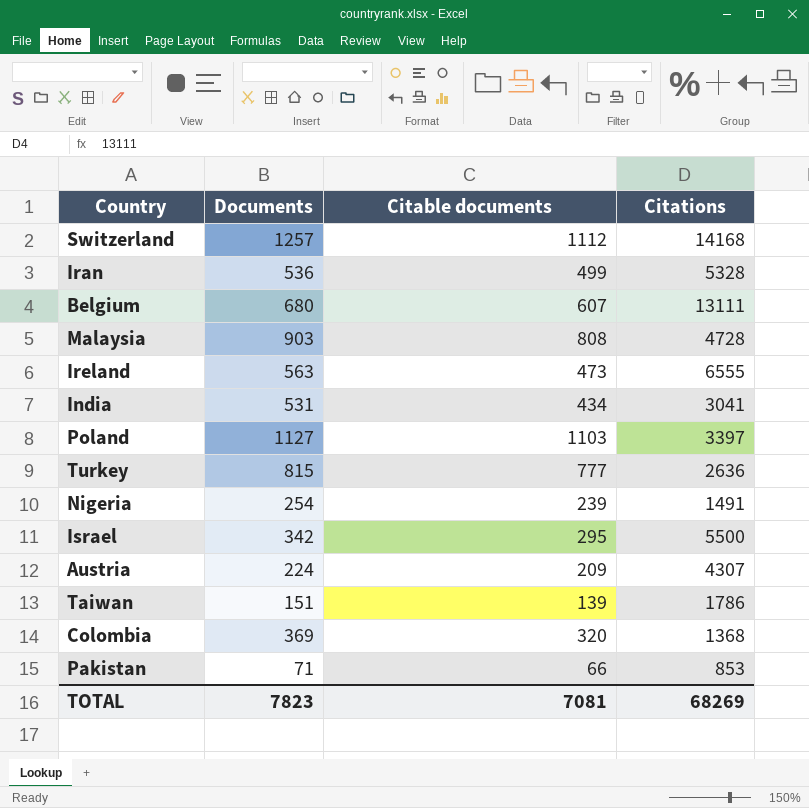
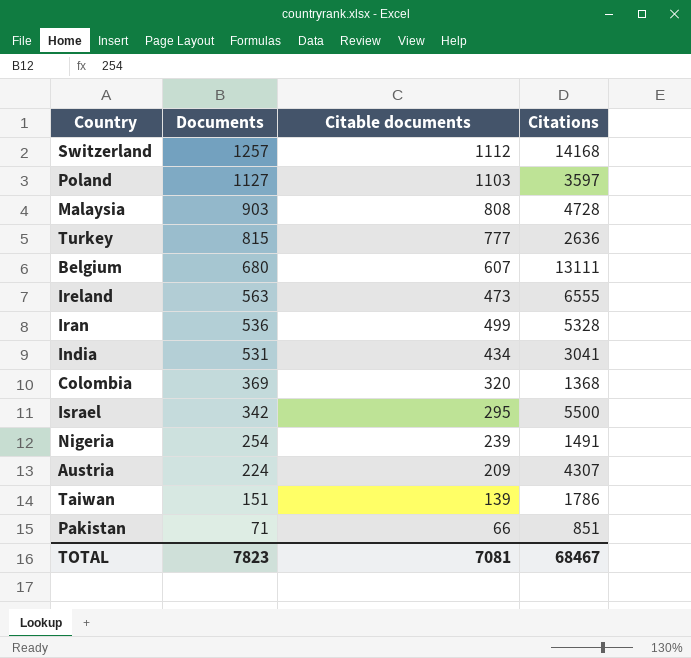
row order: none -> Documents descending
Poland | Citations: 3397 -> 3597
Pakistan | Citations: 853 -> 851
TOTAL | Citations: 68269 -> 68467

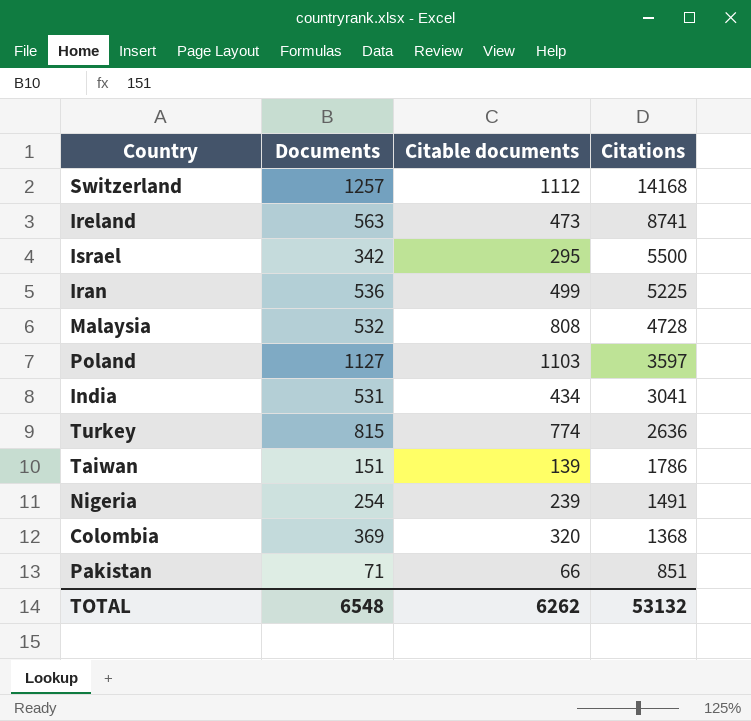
row order: Documents descending -> Citations descending
row Belgium: 680 | 607 | 13111 -> none
row Austria: 224 | 209 | 4307 -> none
Ireland | Citations: 6555 -> 8741
Iran | Citations: 5328 -> 5225
Malaysia | Documents: 903 -> 532
Turkey | Citable documents: 777 -> 774
TOTAL | Documents: 7823 -> 6548
TOTAL | Citable documents: 7081 -> 6262
TOTAL | Citations: 68467 -> 53132

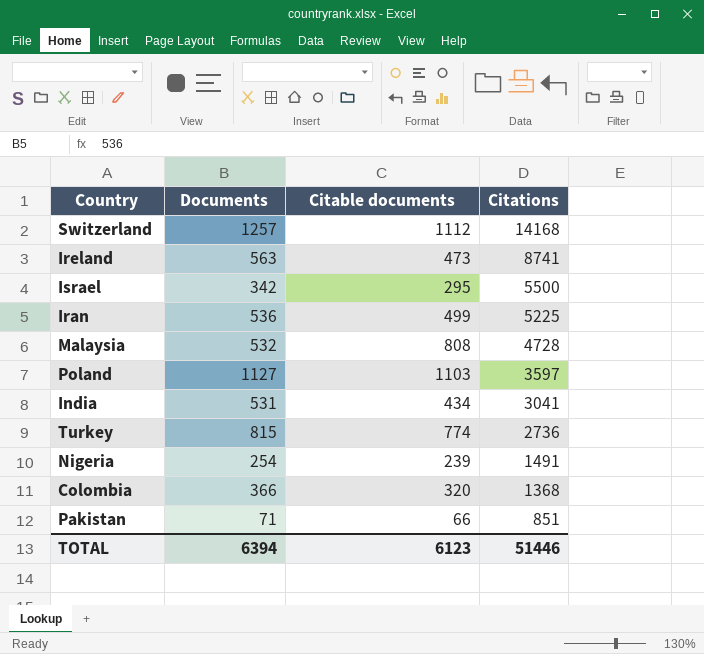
row Taiwan: 151 | 139 | 1786 -> none
Turkey | Citations: 2636 -> 2736
Colombia | Documents: 369 -> 366
TOTAL | Documents: 6548 -> 6394
TOTAL | Citable documents: 6262 -> 6123
TOTAL | Citations: 53132 -> 51446

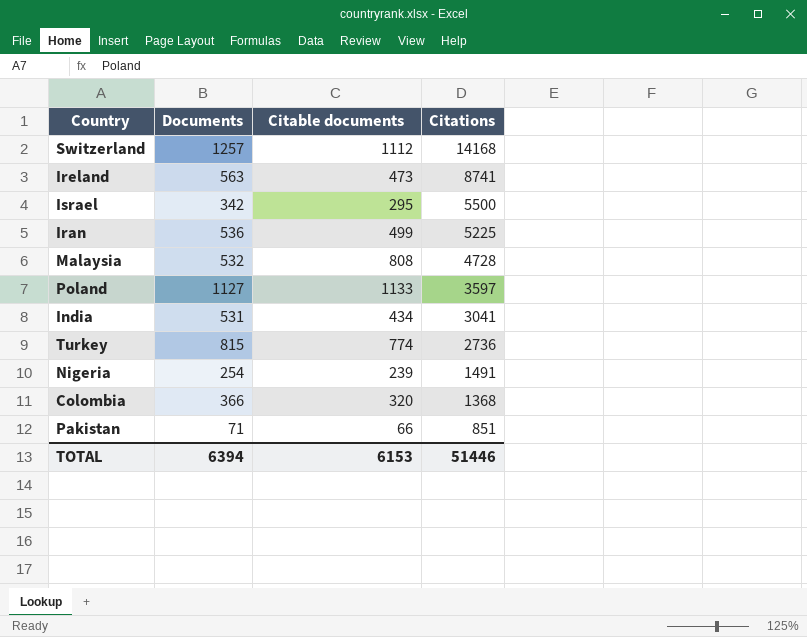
Poland | Citable documents: 1103 -> 1133
TOTAL | Citable documents: 6123 -> 6153

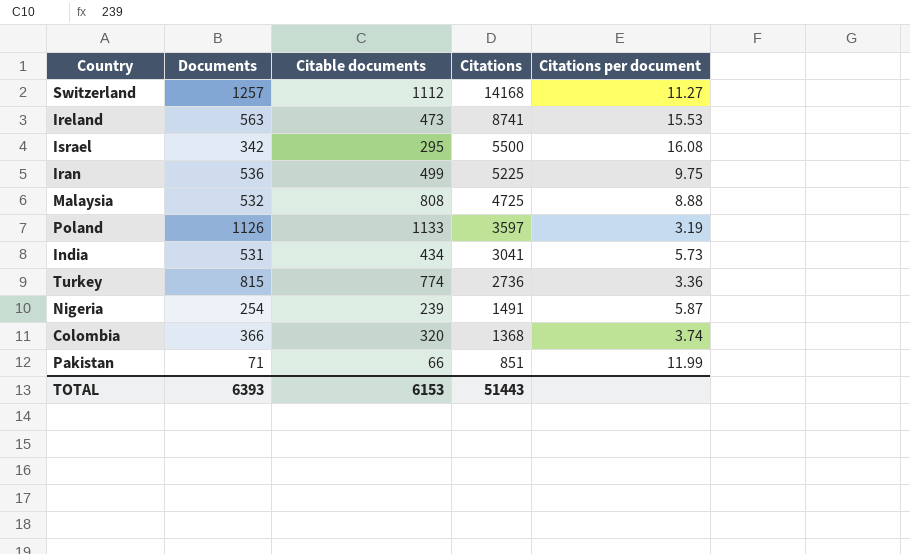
column Citations per document | formula: none -> [Citations] / [Documents]
Malaysia | Citations: 4728 -> 4725
Poland | Documents: 1127 -> 1126
TOTAL | Documents: 6394 -> 6393
TOTAL | Citations: 51446 -> 51443

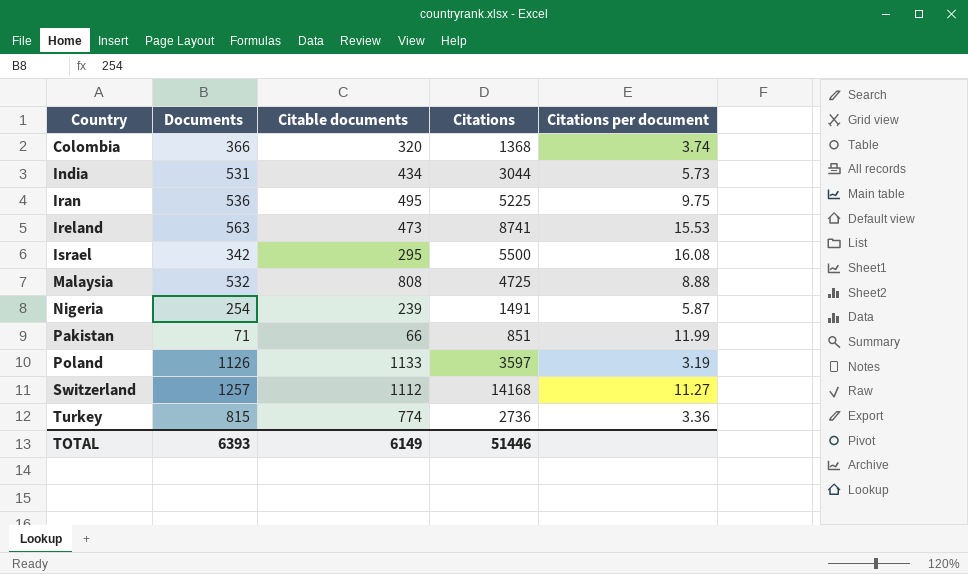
row order: Citations descending -> Country ascending
India | Citations: 3041 -> 3044
Iran | Citable documents: 499 -> 495
TOTAL | Citable documents: 6153 -> 6149
TOTAL | Citations: 51443 -> 51446

